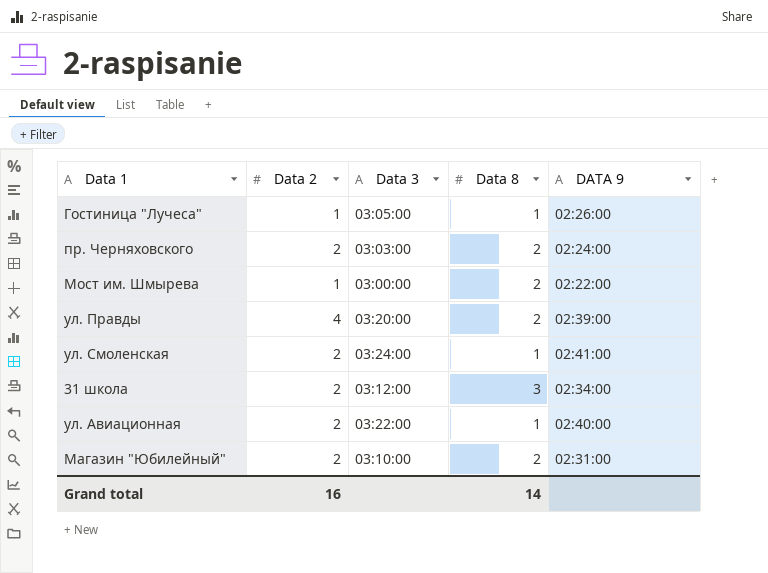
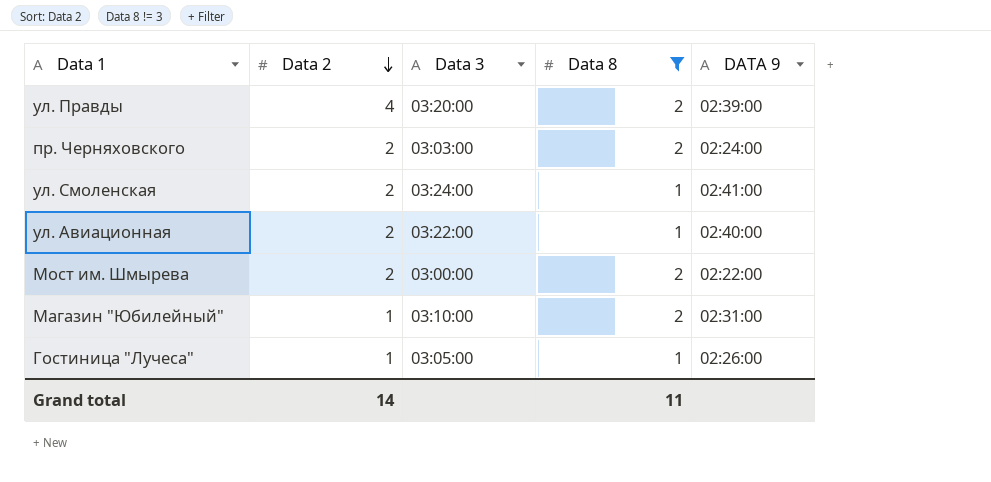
filter: none -> Data 8 != 3
row order: none -> Data 2 descending
Мост им. Шмырева | Data 2: 1 -> 2
Магазин "Юбилейный" | Data 2: 2 -> 1
Grand total | Data 2: 16 -> 14
Grand total | Data 8: 14 -> 11

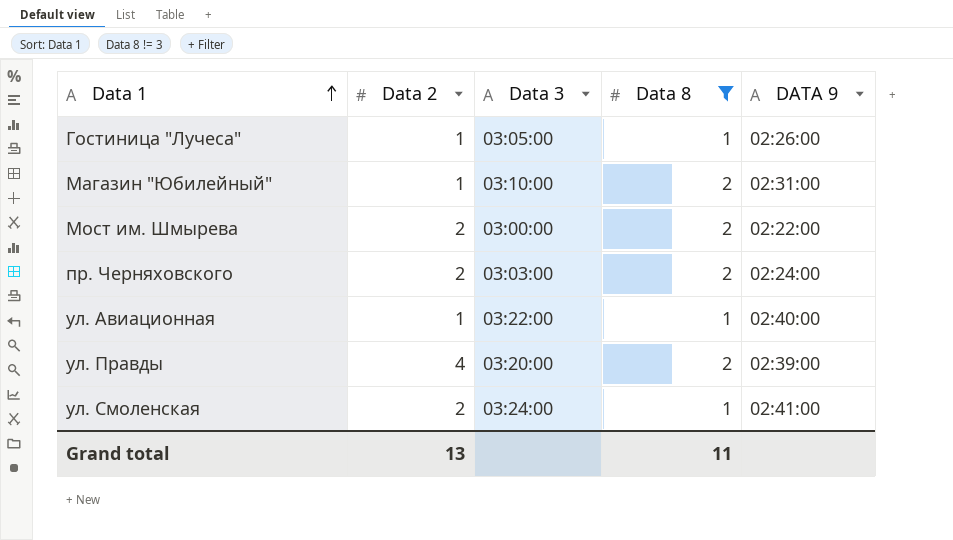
row order: Data 2 descending -> Data 1 ascending
ул. Авиационная | Data 2: 2 -> 1
Grand total | Data 2: 14 -> 13

